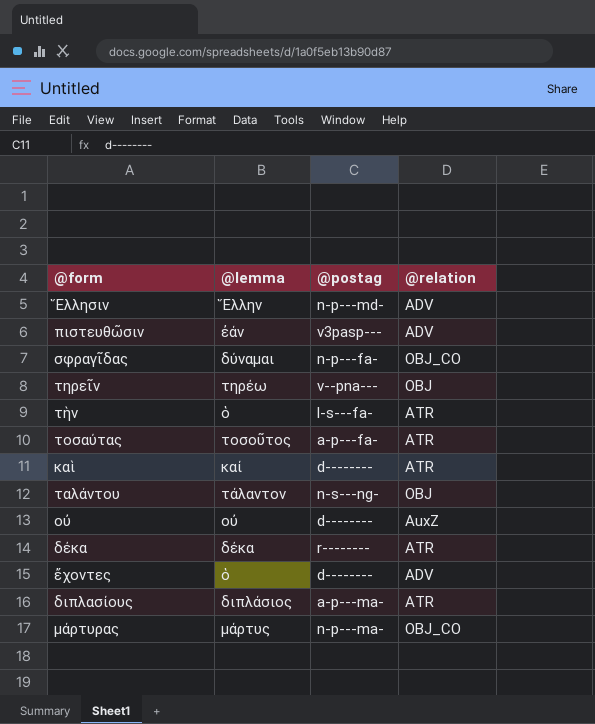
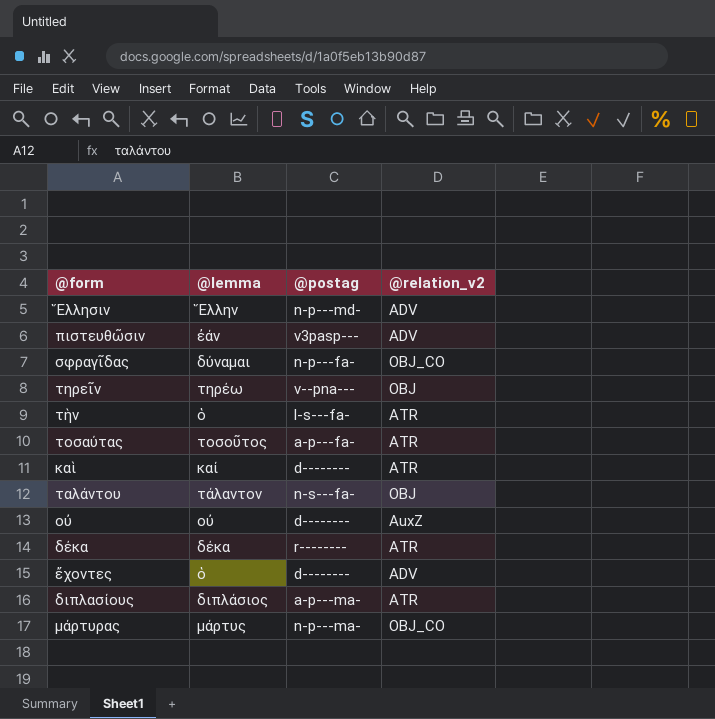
column name: @relation -> @relation_v2
ταλάντου | @postag: n-s---ng- -> n-s---fa-

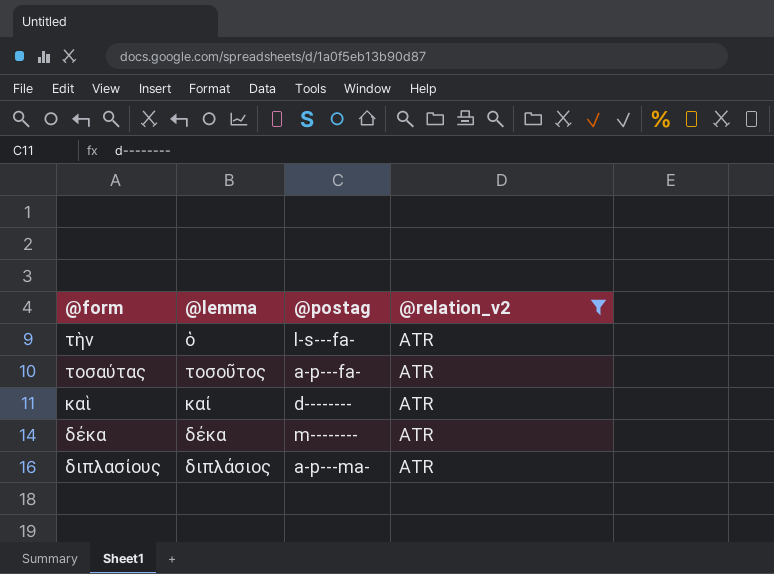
filter: none -> @relation_v2 = ATR
δέκα | @postag: r-------- -> m--------

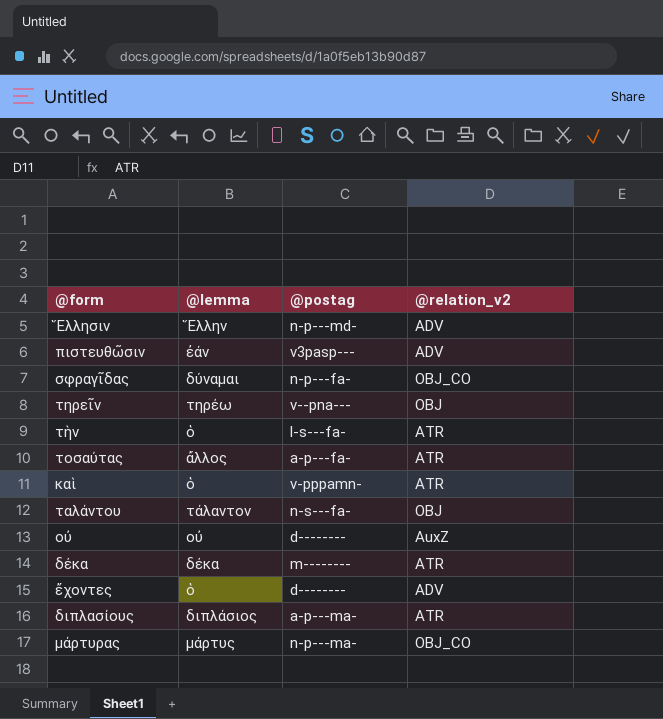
filter: @relation_v2 = ATR -> none
τοσαύτας | @lemma: τοσοῦτος -> ἄλλος
καὶ | @lemma: καί -> ὁ
καὶ | @postag: d-------- -> v-pppamn-

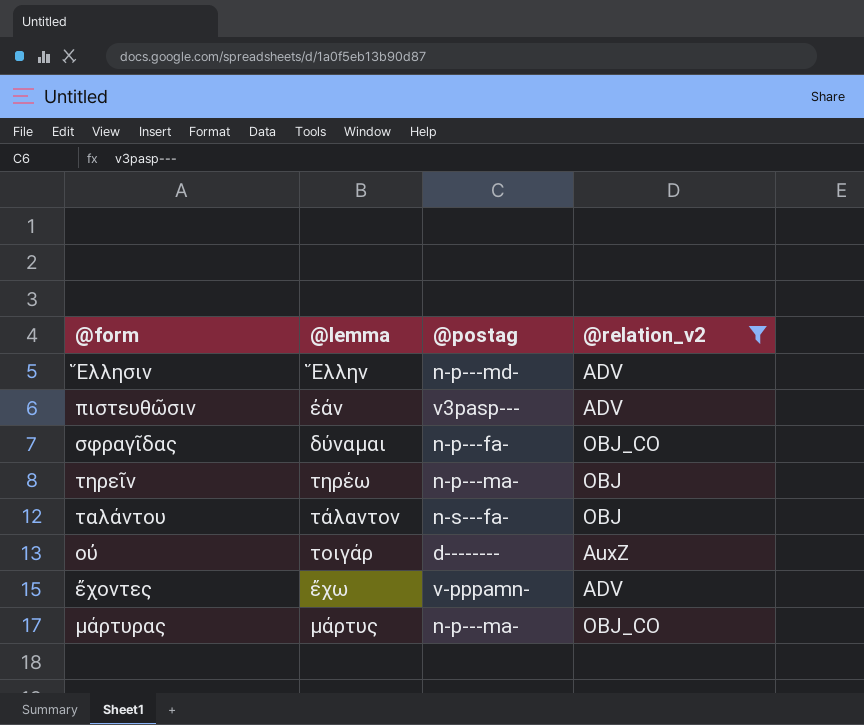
filter: none -> @relation_v2 != ATR
τηρεῖν | @postag: v--pna--- -> n-p---ma-
οὐ | @lemma: οὐ -> τοιγάρ
ἔχοντες | @lemma: ὁ -> ἔχω
ἔχοντες | @postag: d-------- -> v-pppamn-

